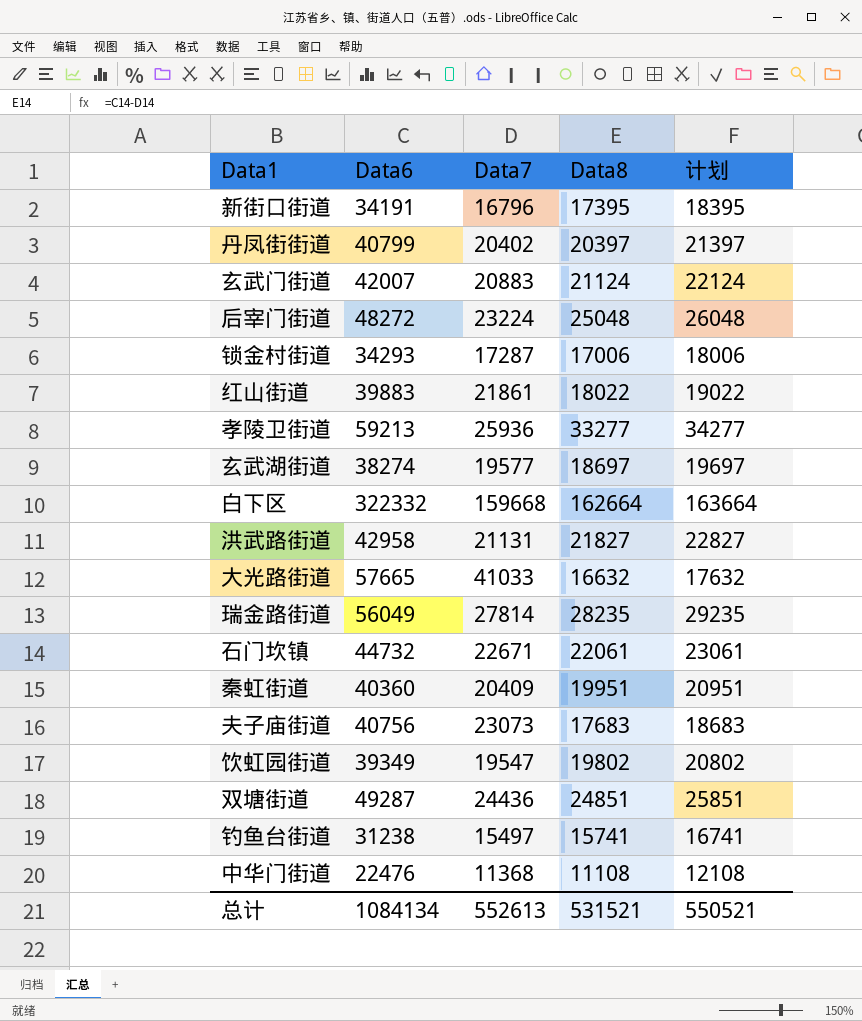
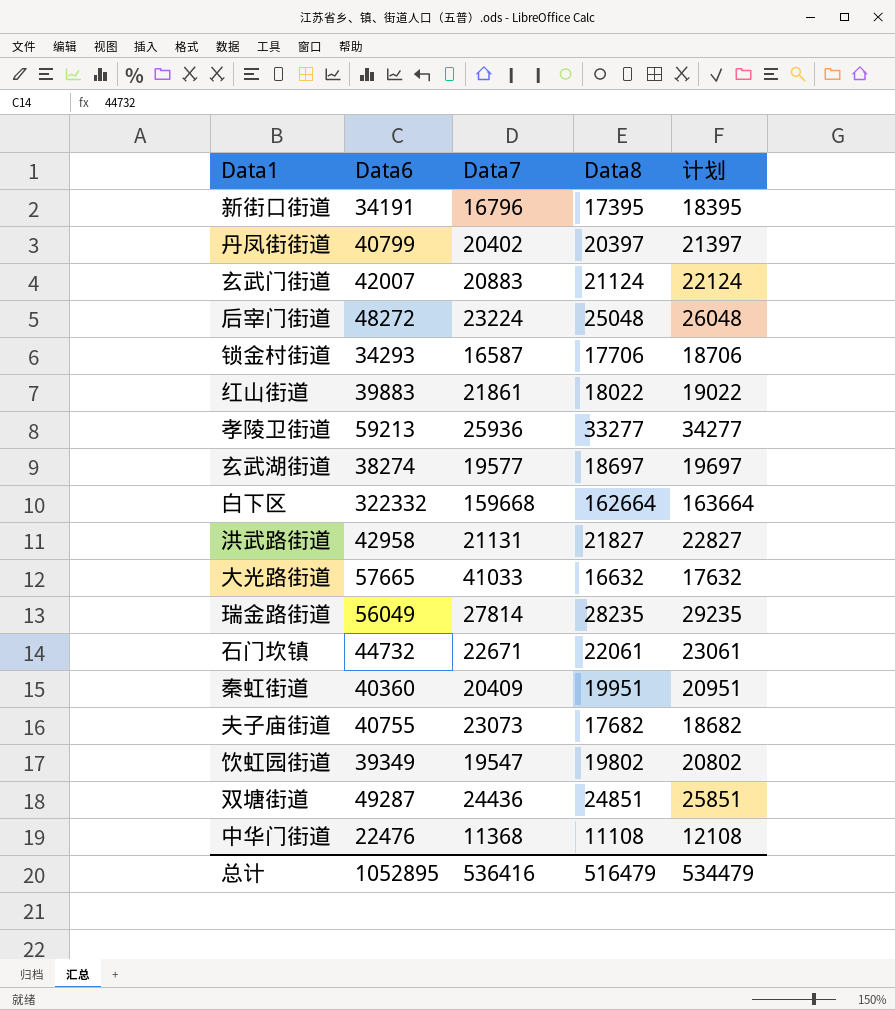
row 钓鱼台街道: 31238 | 15497 | 15741 | 16741 -> none
锁金村街道 | Data7: 17287 -> 16587
锁金村街道 | Data8: 17006 -> 17706
锁金村街道 | 计划: 18006 -> 18706
夫子庙街道 | Data6: 40756 -> 40755
夫子庙街道 | Data8: 17683 -> 17682
夫子庙街道 | 计划: 18683 -> 18682
总计 | Data6: 1084134 -> 1052895
总计 | Data7: 552613 -> 536416
总计 | Data8: 531521 -> 516479
总计 | 计划: 550521 -> 534479

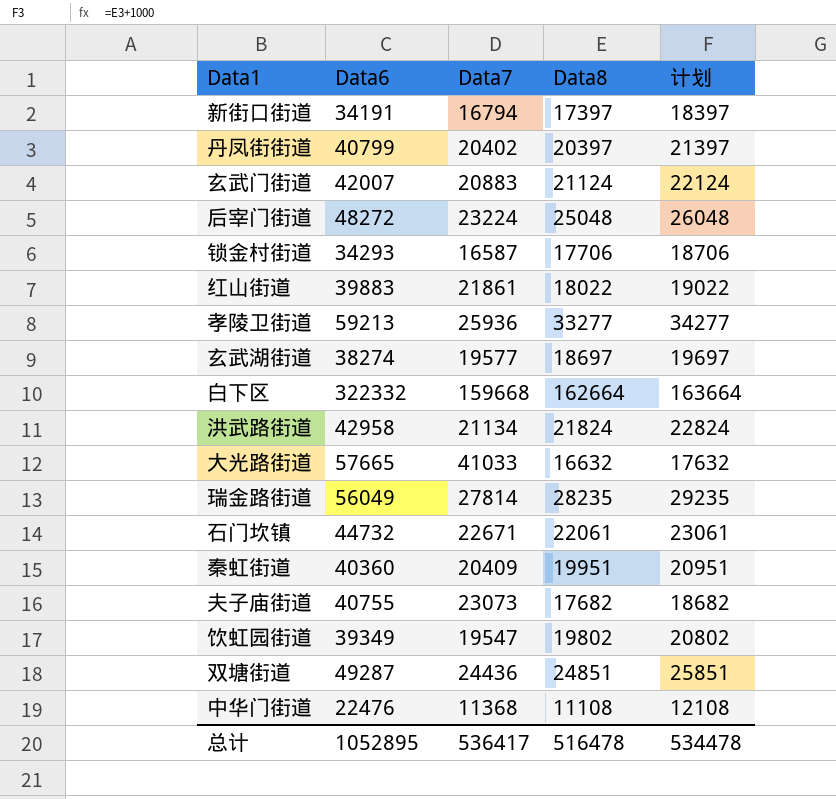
新街口街道 | Data7: 16796 -> 16794
新街口街道 | Data8: 17395 -> 17397
新街口街道 | 计划: 18395 -> 18397
洪武路街道 | Data7: 21131 -> 21134
洪武路街道 | Data8: 21827 -> 21824
洪武路街道 | 计划: 22827 -> 22824
总计 | Data7: 536416 -> 536417
总计 | Data8: 516479 -> 516478
总计 | 计划: 534479 -> 534478

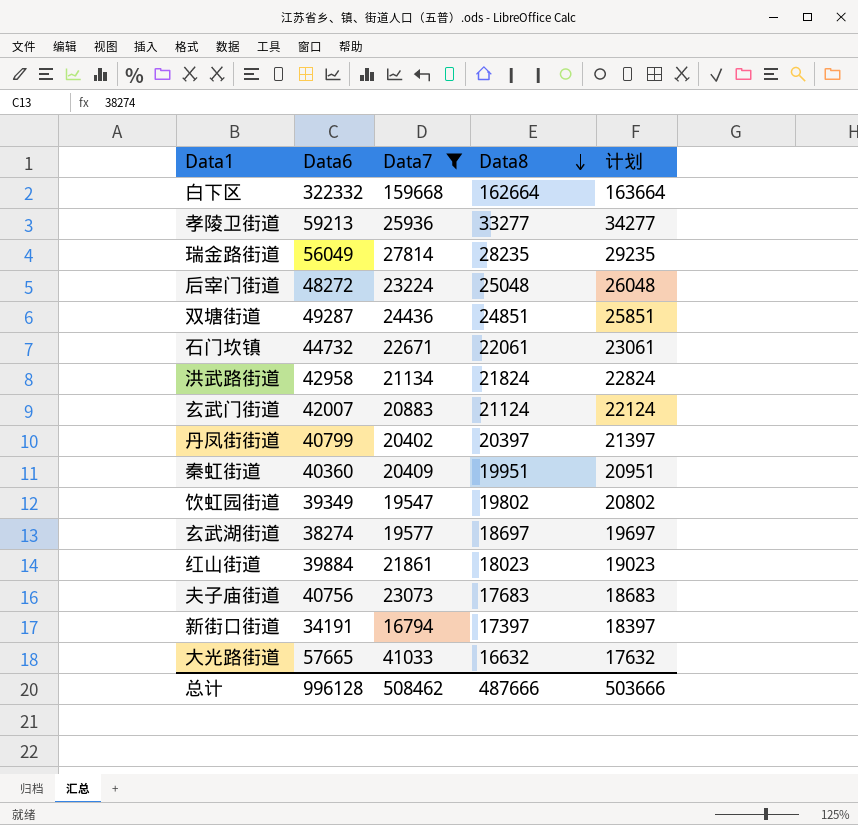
filter: none -> Data7 >= 16794
row order: none -> Data8 descending
红山街道 | Data6: 39883 -> 39884
红山街道 | Data8: 18022 -> 18023
红山街道 | 计划: 19022 -> 19023
夫子庙街道 | Data6: 40755 -> 40756
夫子庙街道 | Data8: 17682 -> 17683
夫子庙街道 | 计划: 18682 -> 18683
总计 | Data6: 1052895 -> 996128
总计 | Data7: 536417 -> 508462
总计 | Data8: 516478 -> 487666
总计 | 计划: 534478 -> 503666

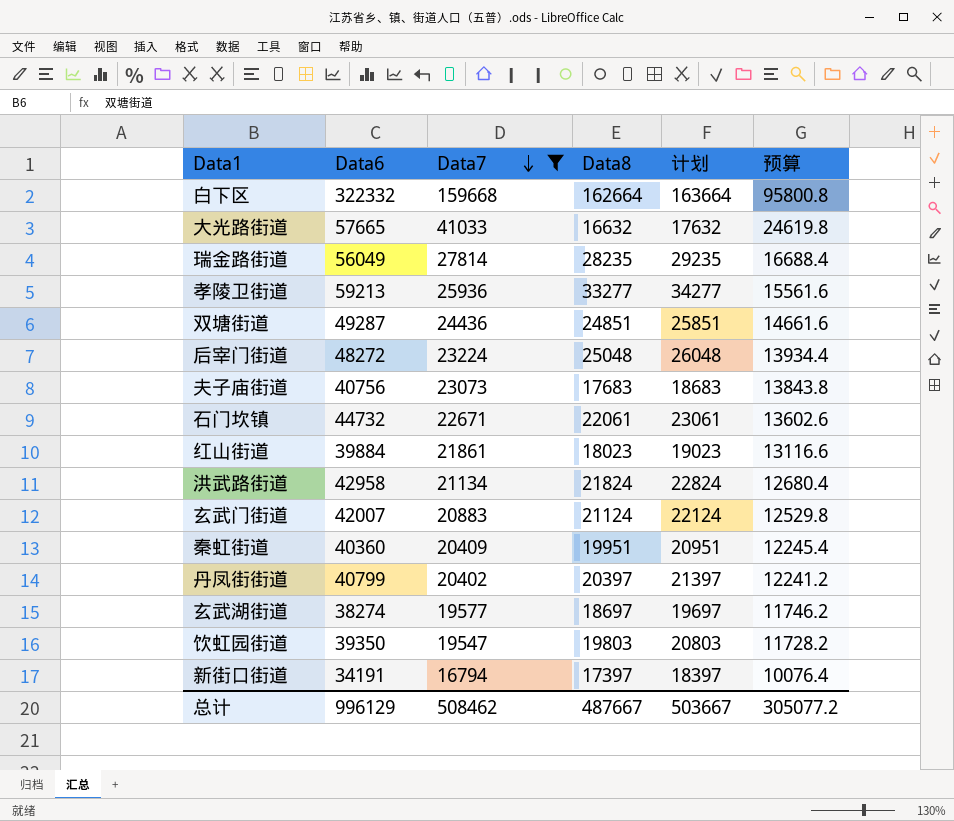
row order: Data8 descending -> Data7 descending
column 预算 | formula: none -> [Data7] * 0.6
饮虹园街道 | Data6: 39349 -> 39350
饮虹园街道 | Data8: 19802 -> 19803
饮虹园街道 | 计划: 20802 -> 20803
总计 | Data6: 996128 -> 996129
总计 | Data8: 487666 -> 487667
总计 | 计划: 503666 -> 503667

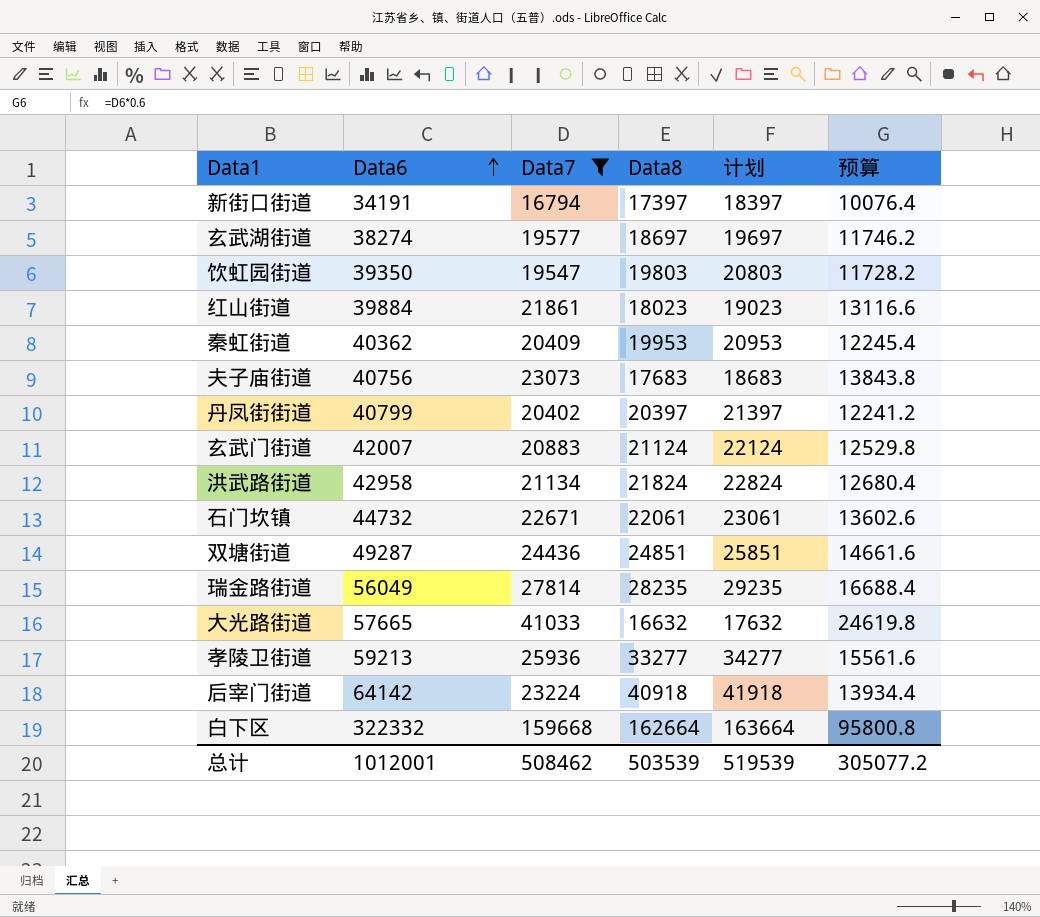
row order: Data7 descending -> Data6 ascending
秦虹街道 | Data6: 40360 -> 40362
秦虹街道 | Data8: 19951 -> 19953
秦虹街道 | 计划: 20951 -> 20953
后宰门街道 | Data6: 48272 -> 64142
后宰门街道 | Data8: 25048 -> 40918
后宰门街道 | 计划: 26048 -> 41918
总计 | Data6: 996129 -> 1012001
总计 | Data8: 487667 -> 503539
总计 | 计划: 503667 -> 519539

